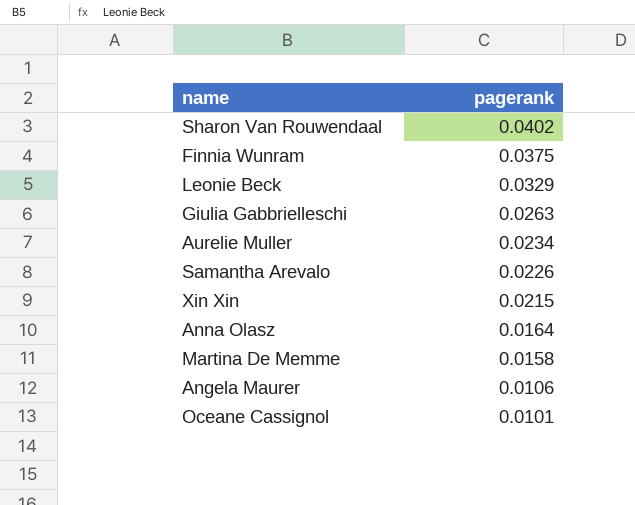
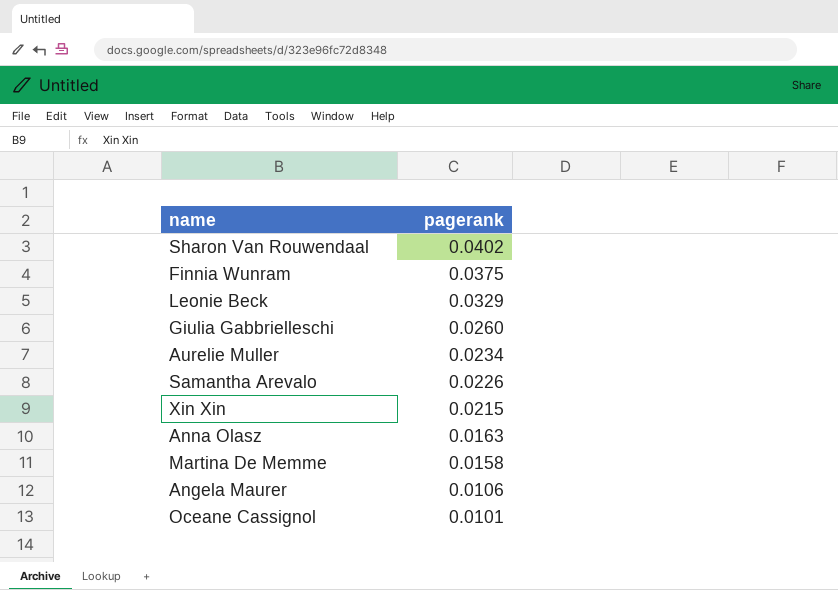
Giulia Gabbrielleschi | pagerank: 0.0263 -> 0.0260
Anna Olasz | pagerank: 0.0164 -> 0.0163

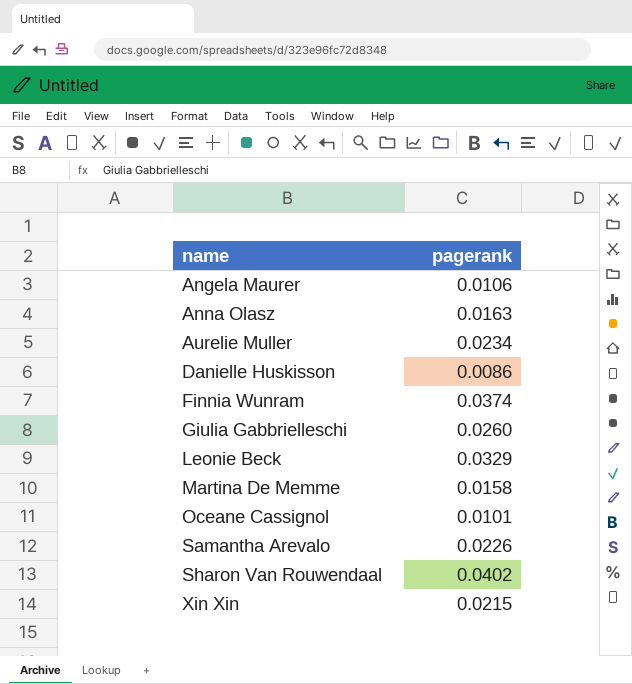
row order: pagerank descending -> name ascending
row Danielle Huskisson: none -> 0.0086
Finnia Wunram | pagerank: 0.0375 -> 0.0374

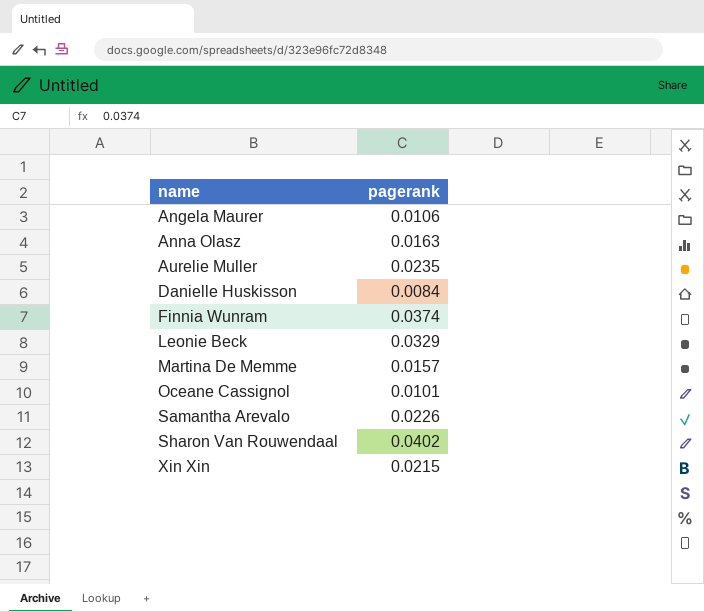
row Giulia Gabbrielleschi: 0.0260 -> none
Aurelie Muller | pagerank: 0.0234 -> 0.0235
Danielle Huskisson | pagerank: 0.0086 -> 0.0084
Martina De Memme | pagerank: 0.0158 -> 0.0157

